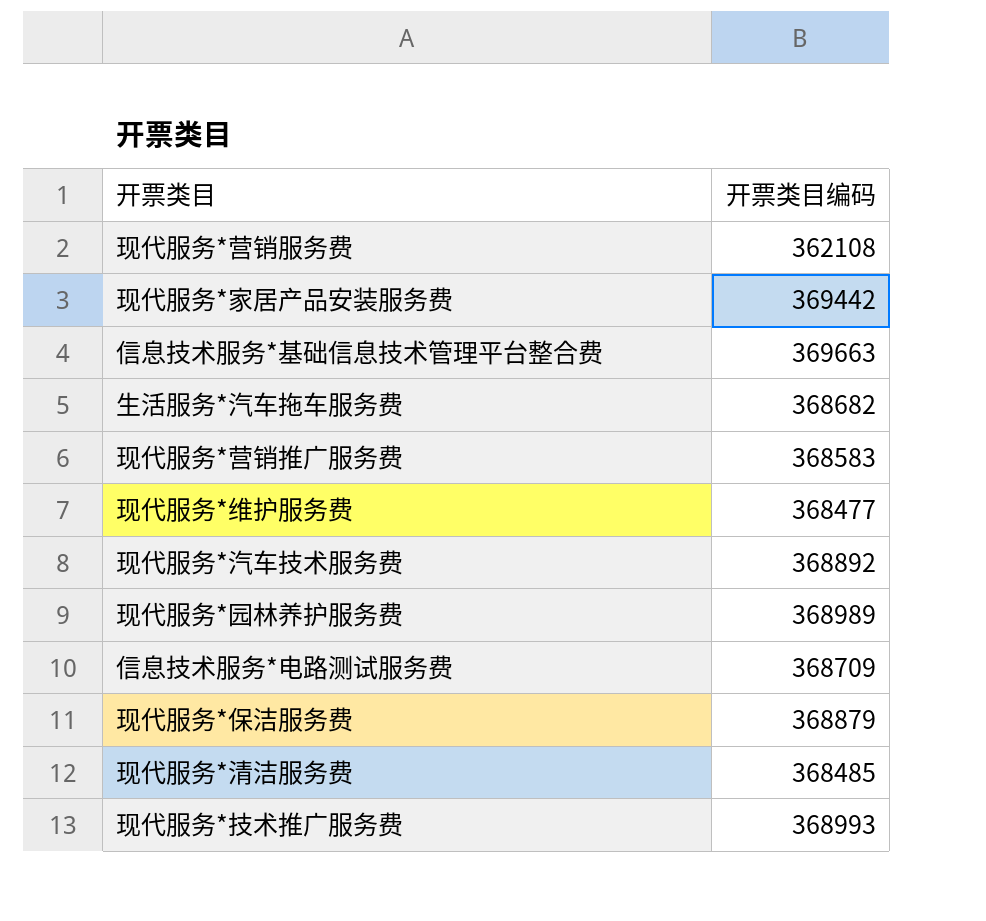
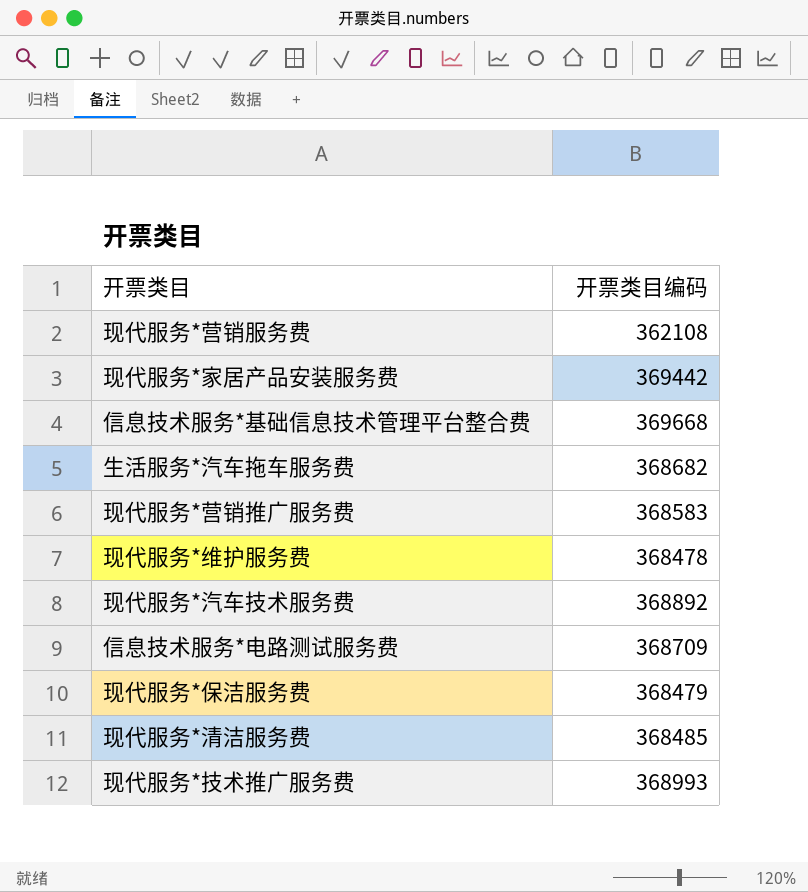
row 现代服务*园林养护服务费: 368989 -> none
信息技术服务*基础信息技术管理平台整合费 | 开票类目编码: 369663 -> 369668
现代服务*维护服务费 | 开票类目编码: 368477 -> 368478
现代服务*保洁服务费 | 开票类目编码: 368879 -> 368479

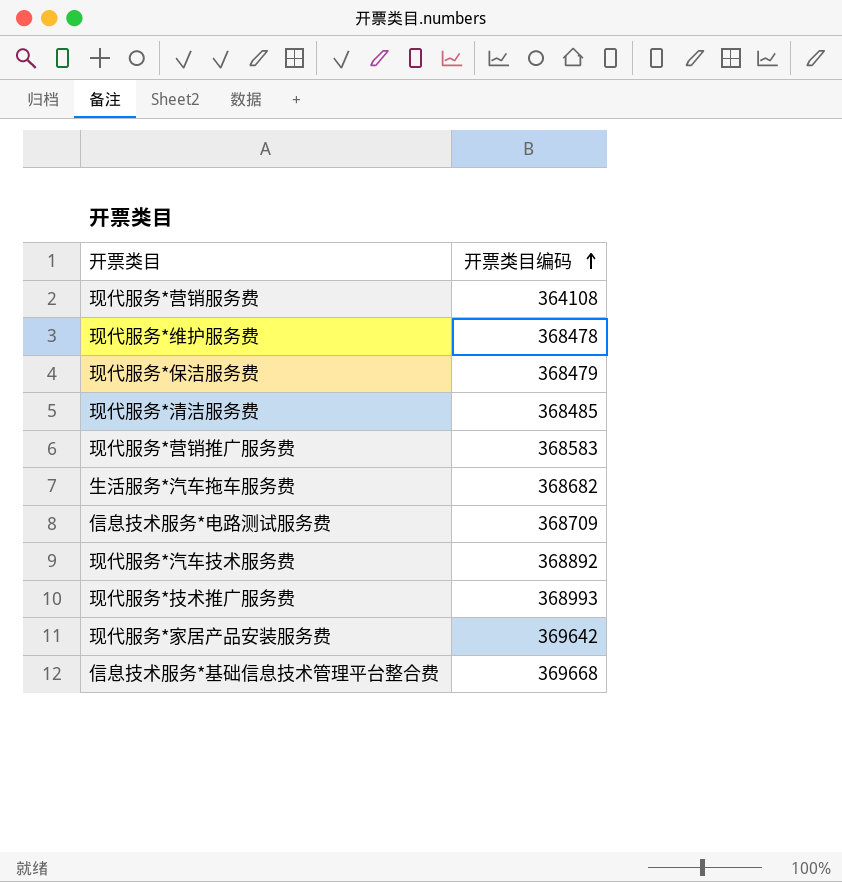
row order: none -> 开票类目编码 ascending
现代服务*营销服务费 | 开票类目编码: 362108 -> 364108
现代服务*家居产品安装服务费 | 开票类目编码: 369442 -> 369642

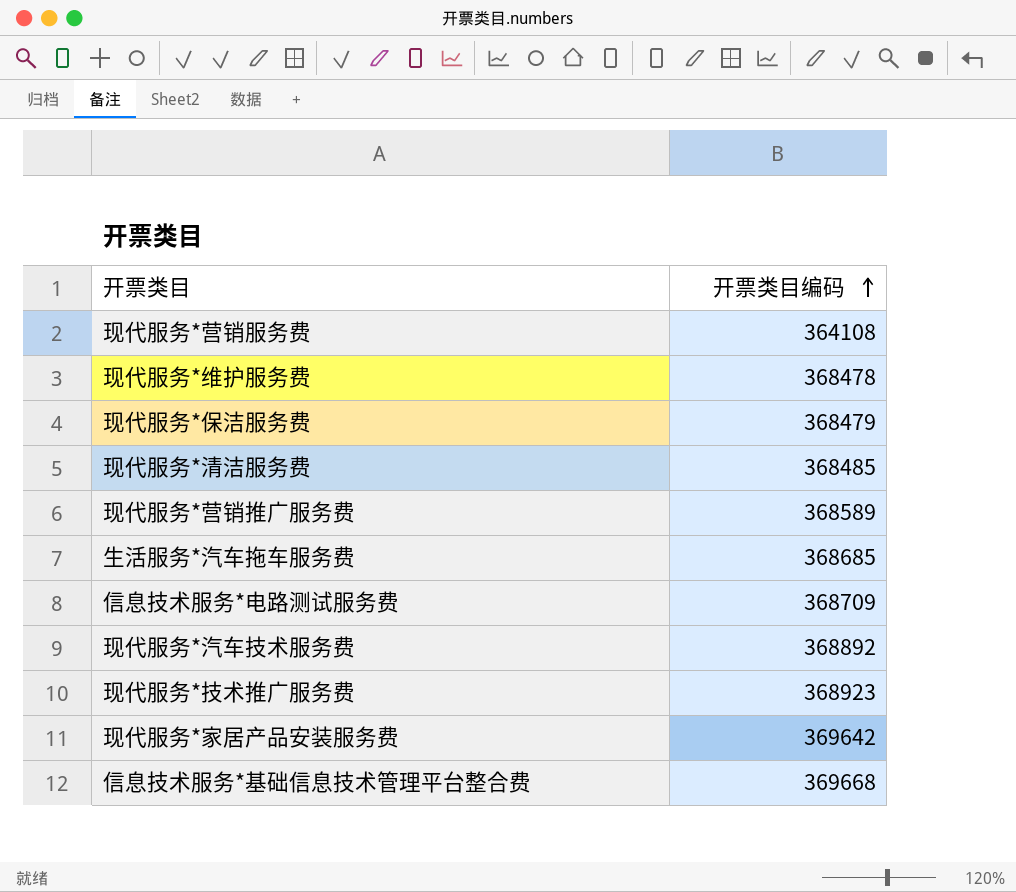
现代服务*营销推广服务费 | 开票类目编码: 368583 -> 368589
生活服务*汽车拖车服务费 | 开票类目编码: 368682 -> 368685
现代服务*技术推广服务费 | 开票类目编码: 368993 -> 368923

